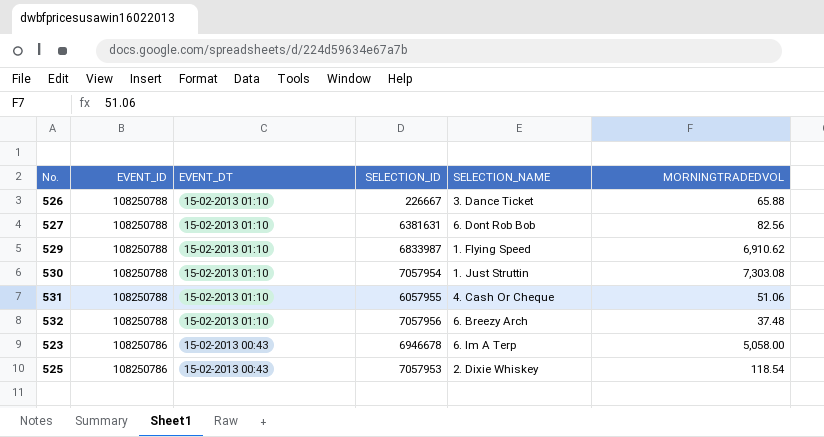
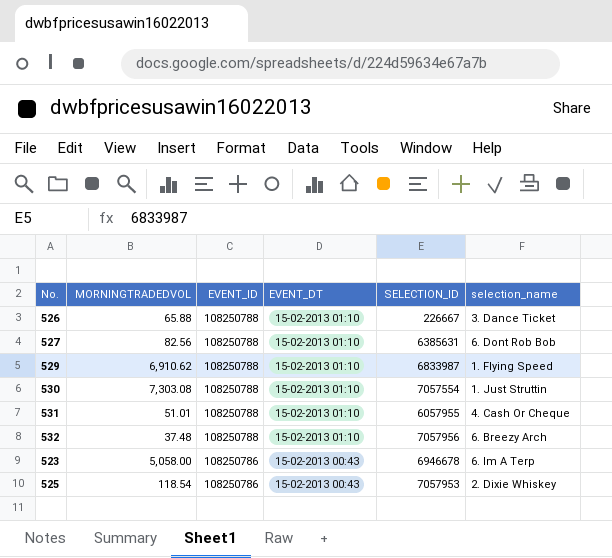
column MORNINGTRADEDVOL | position: 6 -> 2
column name: SELECTION_NAME -> selection_name
527 | SELECTION_ID: 6381631 -> 6385631
530 | SELECTION_ID: 7057954 -> 7057554
531 | MORNINGTRADEDVOL: 51.06 -> 51.01

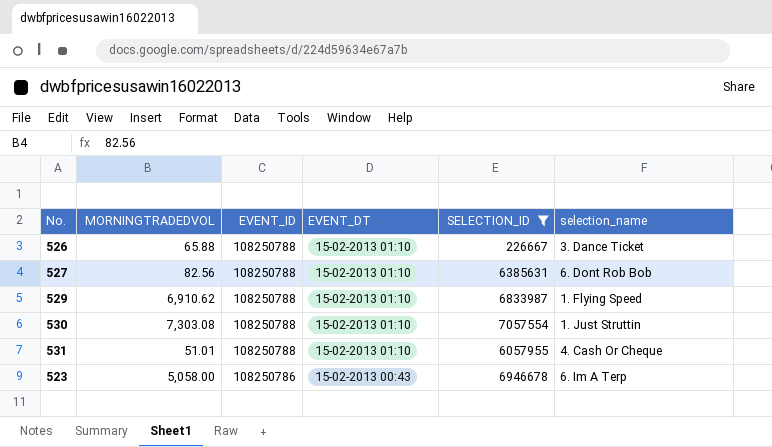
filter: none -> SELECTION_ID <= 7057554

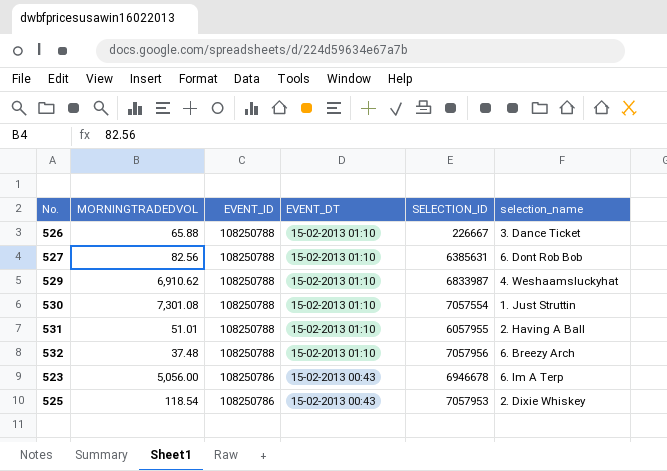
filter: SELECTION_ID <= 7057554 -> none
529 | selection_name: 1. Flying Speed -> 4. Weshaamsluckyhat
530 | MORNINGTRADEDVOL: 7,303.08 -> 7,301.08
531 | selection_name: 4. Cash Or Cheque -> 2. Having A Ball
523 | MORNINGTRADEDVOL: 5,058.00 -> 5,056.00

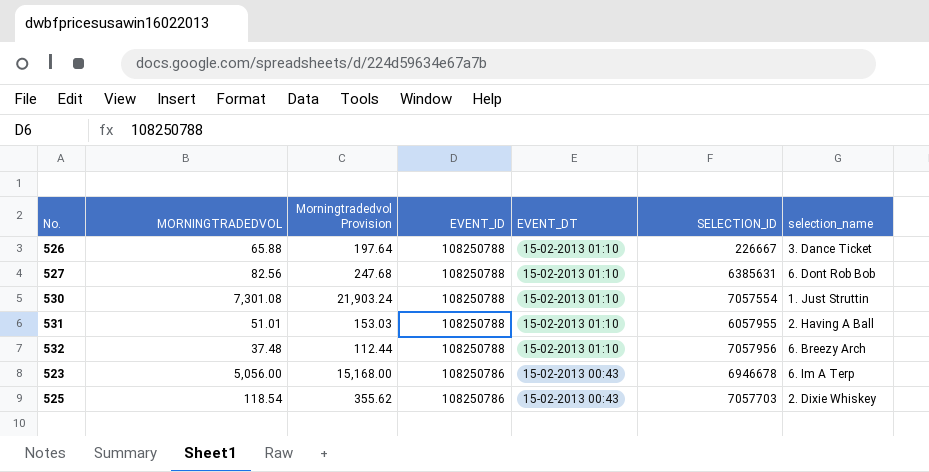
column Morningtradedvol Provision | formula: none -> [MORNINGTRADEDVOL] * 3
row 529: 6,910.62 | 108250788 | 15-02-2013 01:10 | 6833987 | 4. Weshaamsluckyhat -> none
525 | SELECTION_ID: 7057953 -> 7057703

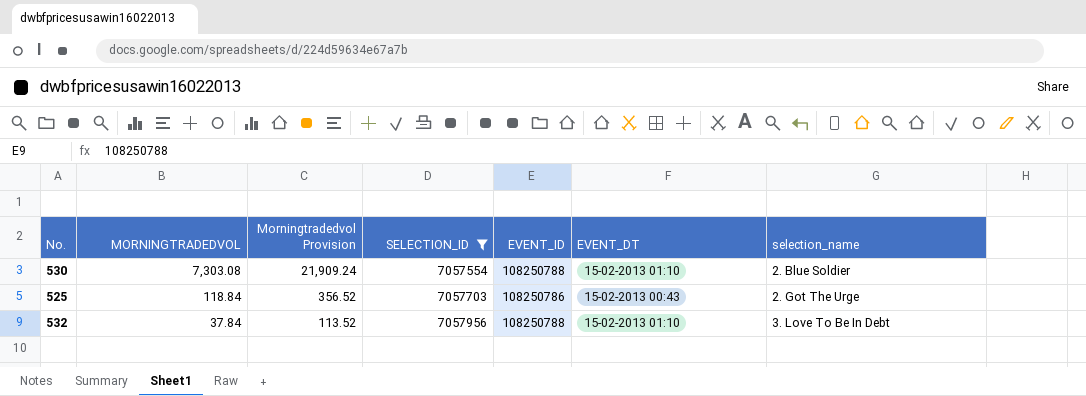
filter: none -> SELECTION_ID >= 7057554
row order: EVENT_ID descending -> MORNINGTRADEDVOL descending
column SELECTION_ID | position: 6 -> 4
530 | MORNINGTRADEDVOL: 7,301.08 -> 7,303.08
530 | Morningtradedvol Provision: 21,903.24 -> 21,909.24
530 | selection_name: 1. Just Struttin -> 2. Blue Soldier
525 | MORNINGTRADEDVOL: 118.54 -> 118.84
525 | Morningtradedvol Provision: 355.62 -> 356.52
525 | selection_name: 2. Dixie Whiskey -> 2. Got The Urge
532 | MORNINGTRADEDVOL: 37.48 -> 37.84
532 | Morningtradedvol Provision: 112.44 -> 113.52
532 | selection_name: 6. Breezy Arch -> 3. Love To Be In Debt

